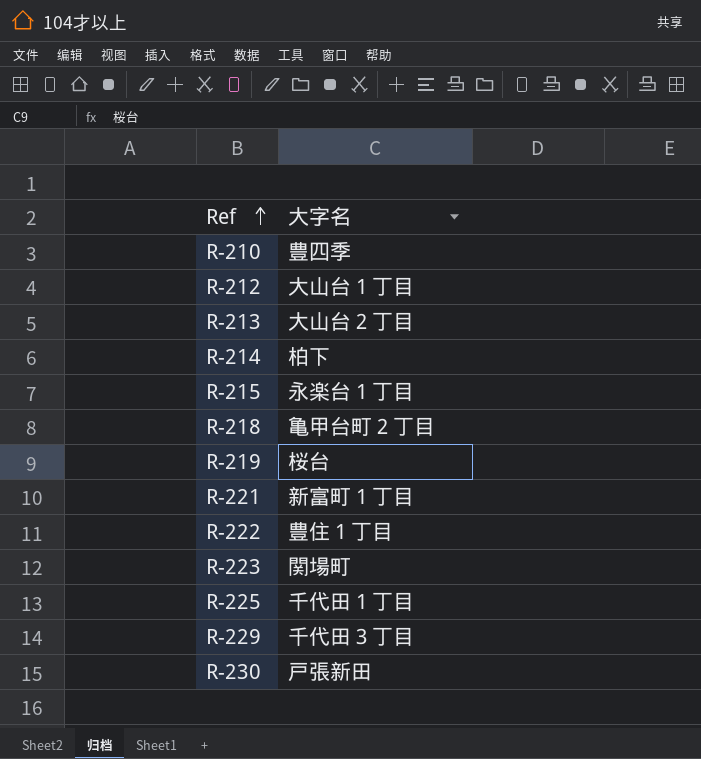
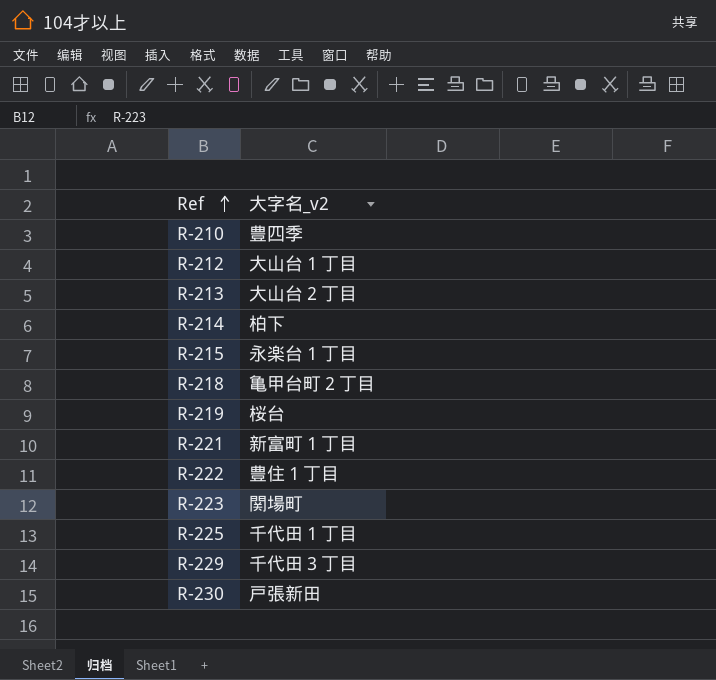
column name: 大字名 -> 大字名_v2

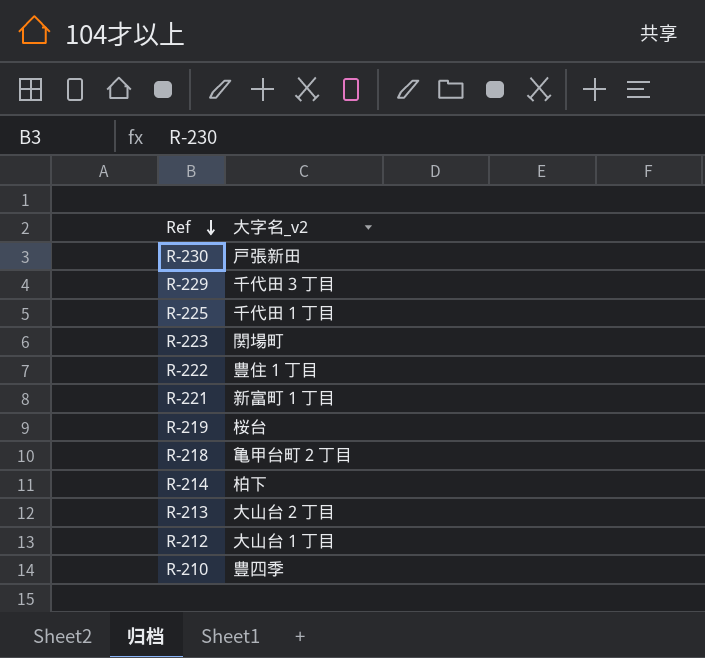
row order: Ref ascending -> Ref descending
row R-215: 永楽台１丁目 -> none

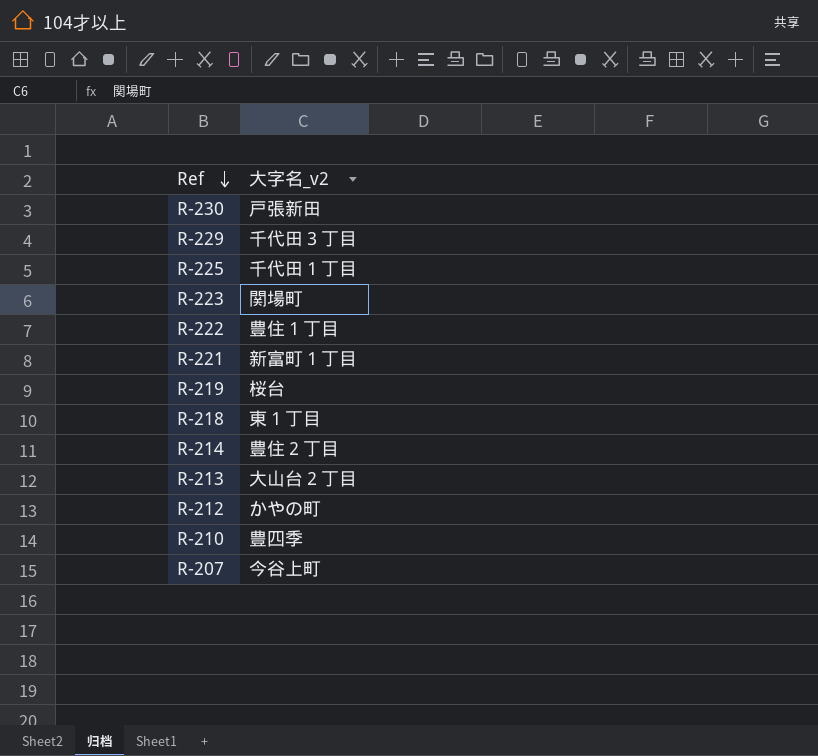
R-218 | 大字名_v2: 亀甲台町２丁目 -> 東１丁目
R-214 | 大字名_v2: 柏下 -> 豊住２丁目
R-212 | 大字名_v2: 大山台１丁目 -> かやの町
row R-207: none -> 今谷上町

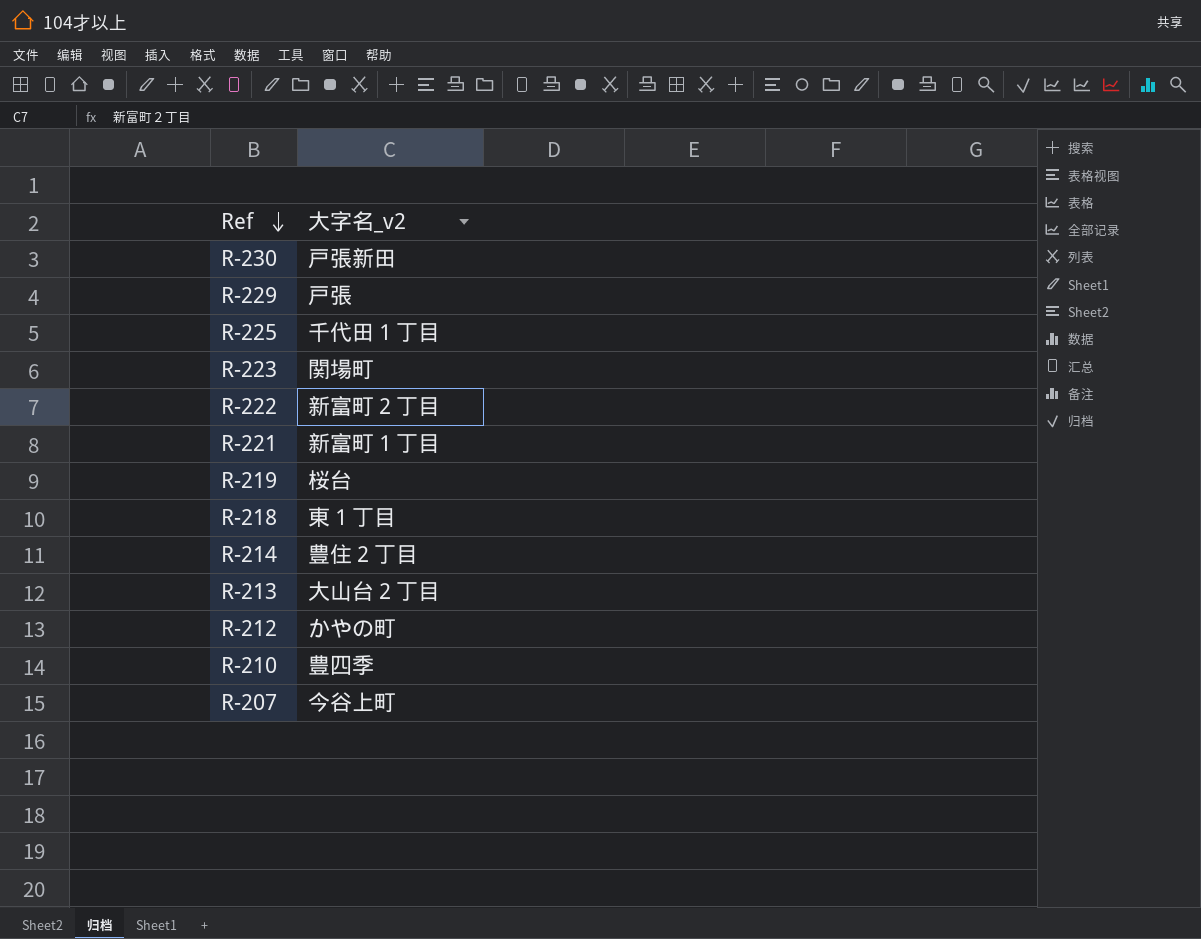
R-229 | 大字名_v2: 千代田３丁目 -> 戸張
R-222 | 大字名_v2: 豊住１丁目 -> 新富町２丁目

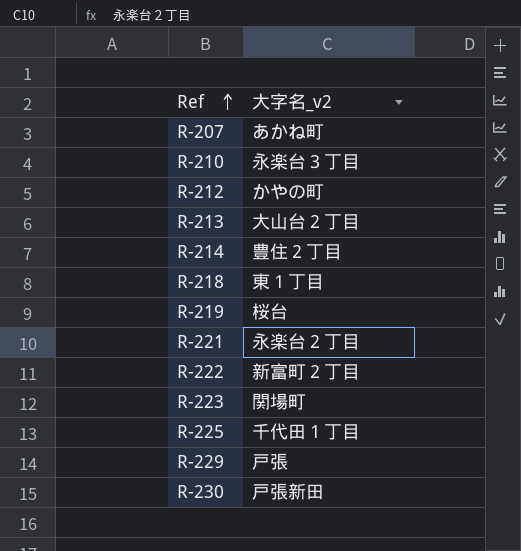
row order: Ref descending -> Ref ascending
R-207 | 大字名_v2: 今谷上町 -> あかね町
R-210 | 大字名_v2: 豊四季 -> 永楽台３丁目
R-221 | 大字名_v2: 新富町１丁目 -> 永楽台２丁目

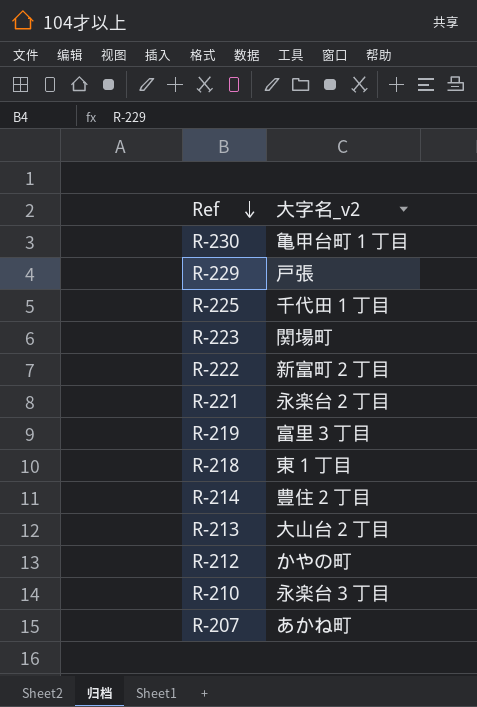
row order: Ref ascending -> Ref descending
R-230 | 大字名_v2: 戸張新田 -> 亀甲台町１丁目
R-219 | 大字名_v2: 桜台 -> 富里３丁目

